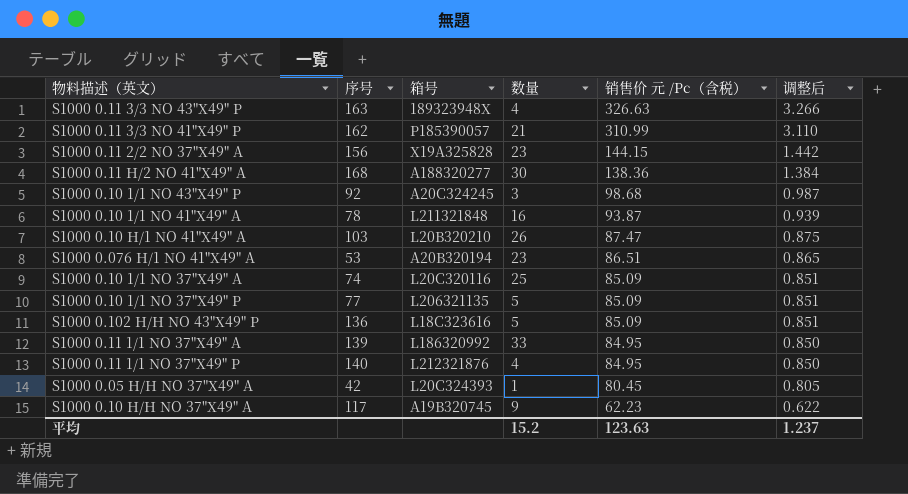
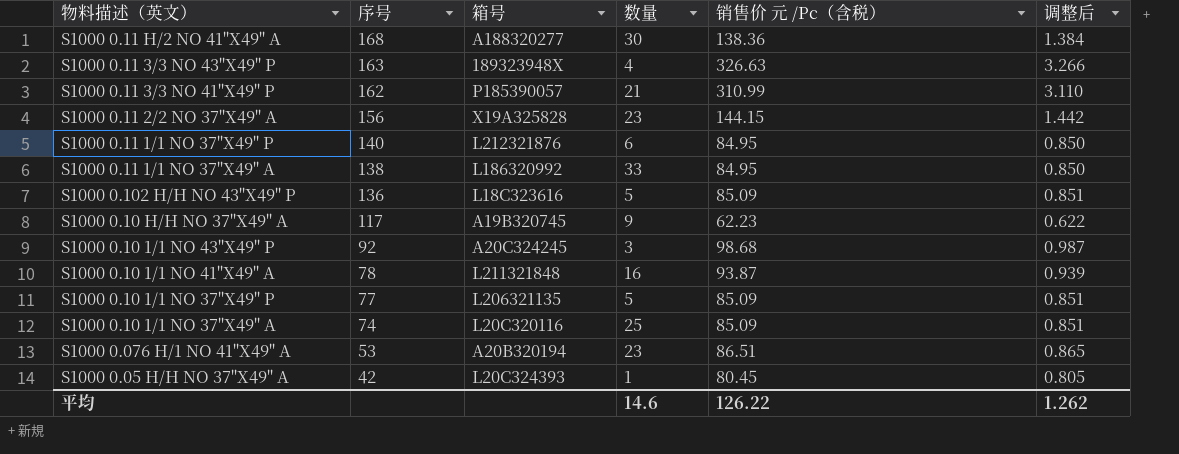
row order: 销售价 元 /Pc（含税） descending -> 序号 descending
row S1000 0.10 H/1 NO 41"X49" A: 103 | L20B320210 | 26 | 87.47 | 0.875 -> none
S1000 0.11 1/1 NO 37"X49" P | 数量: 4 -> 6
S1000 0.11 1/1 NO 37"X49" A | 序号: 139 -> 138
平均 | 数量: 15.2 -> 14.6
平均 | 销售价 元 /Pc（含税）: 123.63 -> 126.22
平均 | 调整后: 1.237 -> 1.262

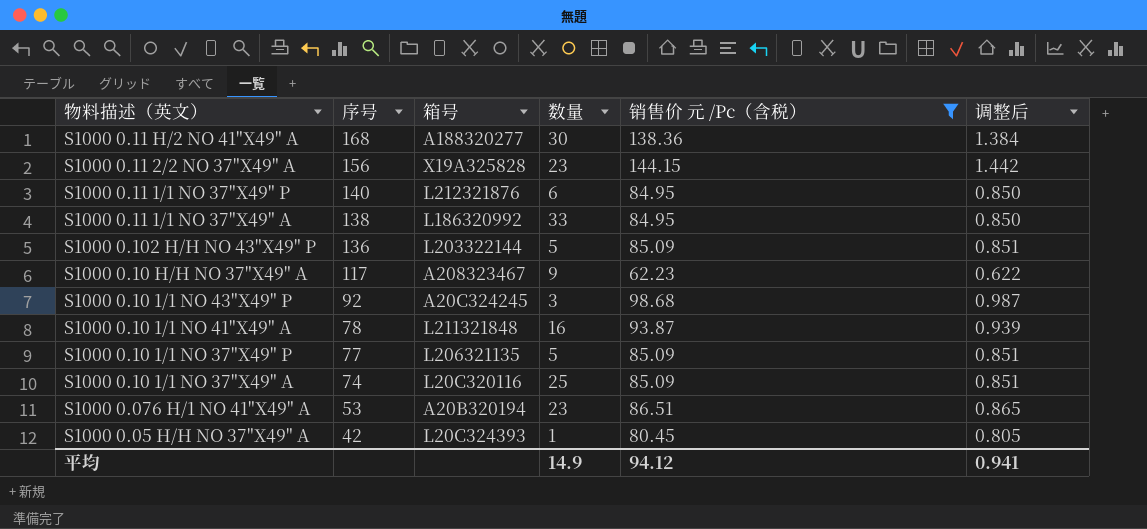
filter: none -> 销售价 元 /Pc（含税） <= 144.15
S1000 0.102 H/H NO 43"X49" P | 箱号: L18C323616 -> L203322144
S1000 0.10 H/H NO 37"X49" A | 箱号: A19B320745 -> A208323467
平均 | 数量: 14.6 -> 14.9
平均 | 销售价 元 /Pc（含税）: 126.22 -> 94.12
平均 | 调整后: 1.262 -> 0.941

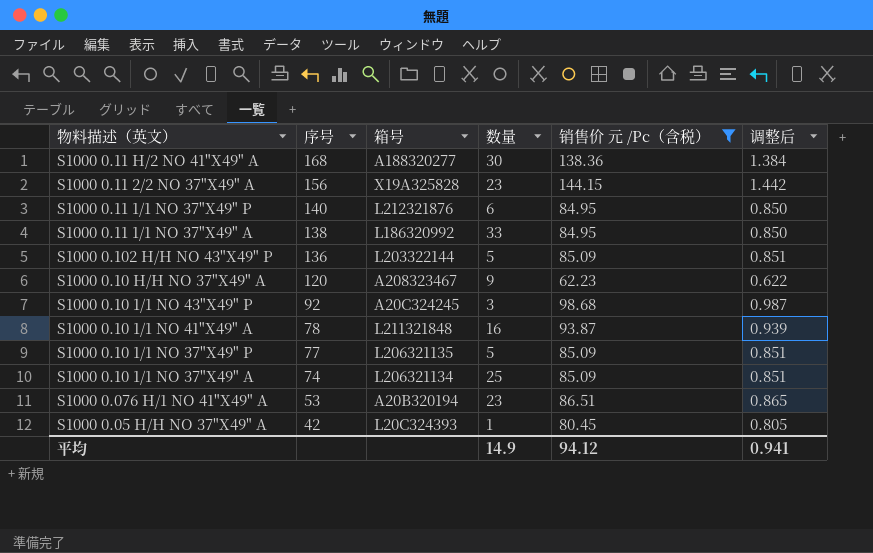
S1000 0.10 H/H NO 37"X49" A | 序号: 117 -> 120
S1000 0.10 1/1 NO 37"X49" A | 箱号: L20C320116 -> L206321134

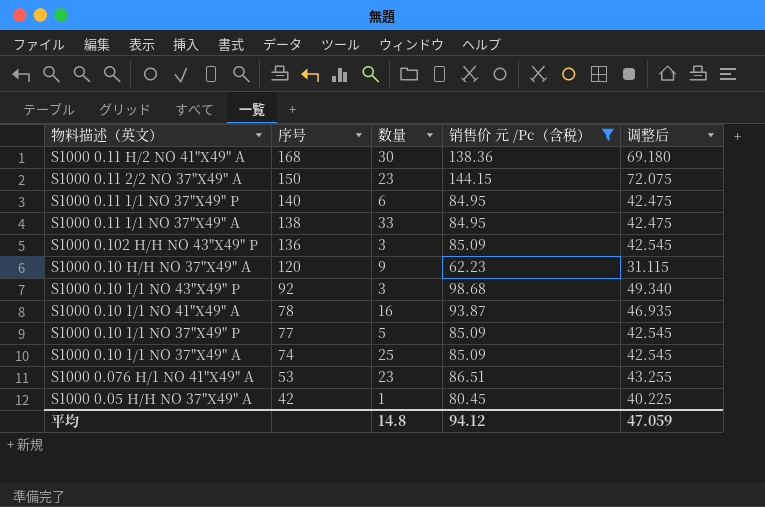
column 箱号 | position: 3 -> none
column 调整后 | formula: [销售价 元 /Pc（含税）] * 0.01 -> [销售价 元 /Pc（含税）] * 0.5
S1000 0.11 2/2 NO 37"X49" A | 序号: 156 -> 150
S1000 0.102 H/H NO 43"X49" P | 数量: 5 -> 3
平均 | 数量: 14.9 -> 14.8
平均 | 调整后: 0.941 -> 47.059

